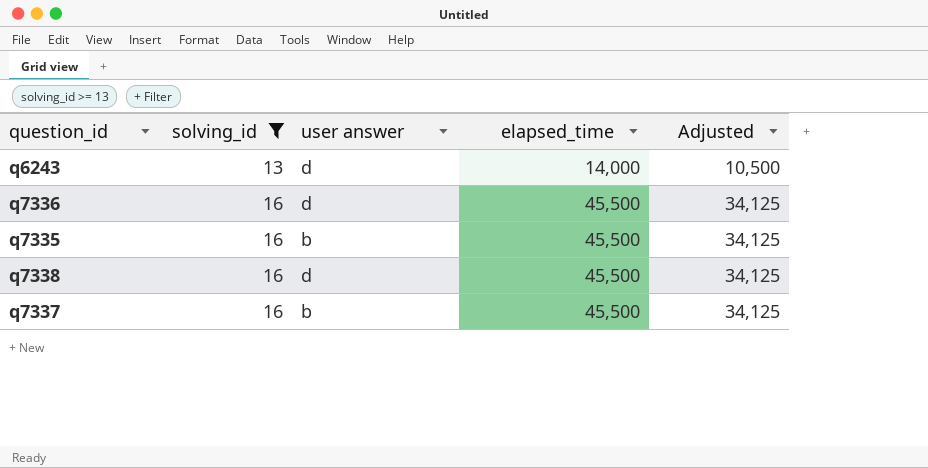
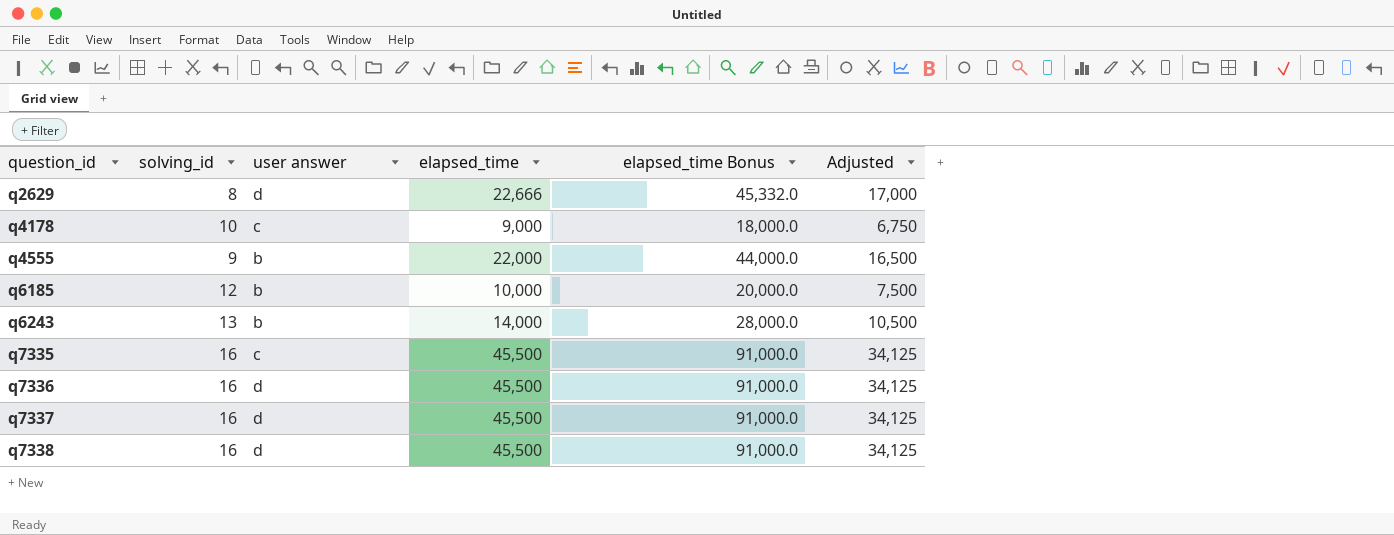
filter: solving_id >= 13 -> none
row order: solving_id ascending -> question_id ascending
column elapsed_time Bonus | formula: none -> [elapsed_time] * 2
q6243 | user answer: d -> b
q7335 | user answer: b -> c
q7337 | user answer: b -> d

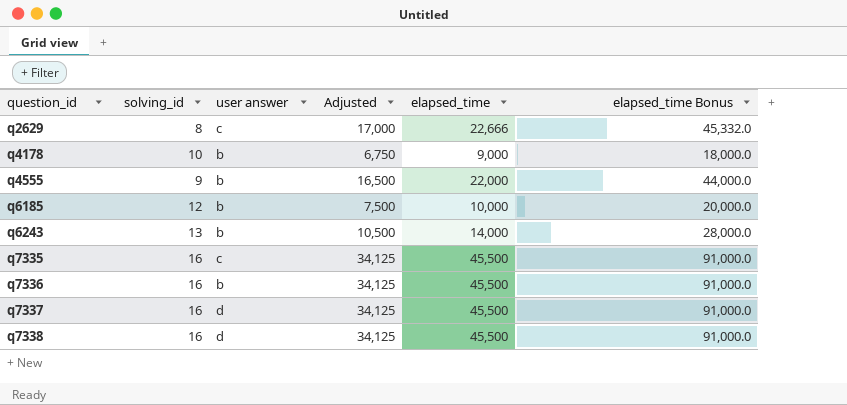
column Adjusted | position: 6 -> 4
q2629 | user answer: d -> c
q4178 | user answer: c -> b
q7336 | user answer: d -> b

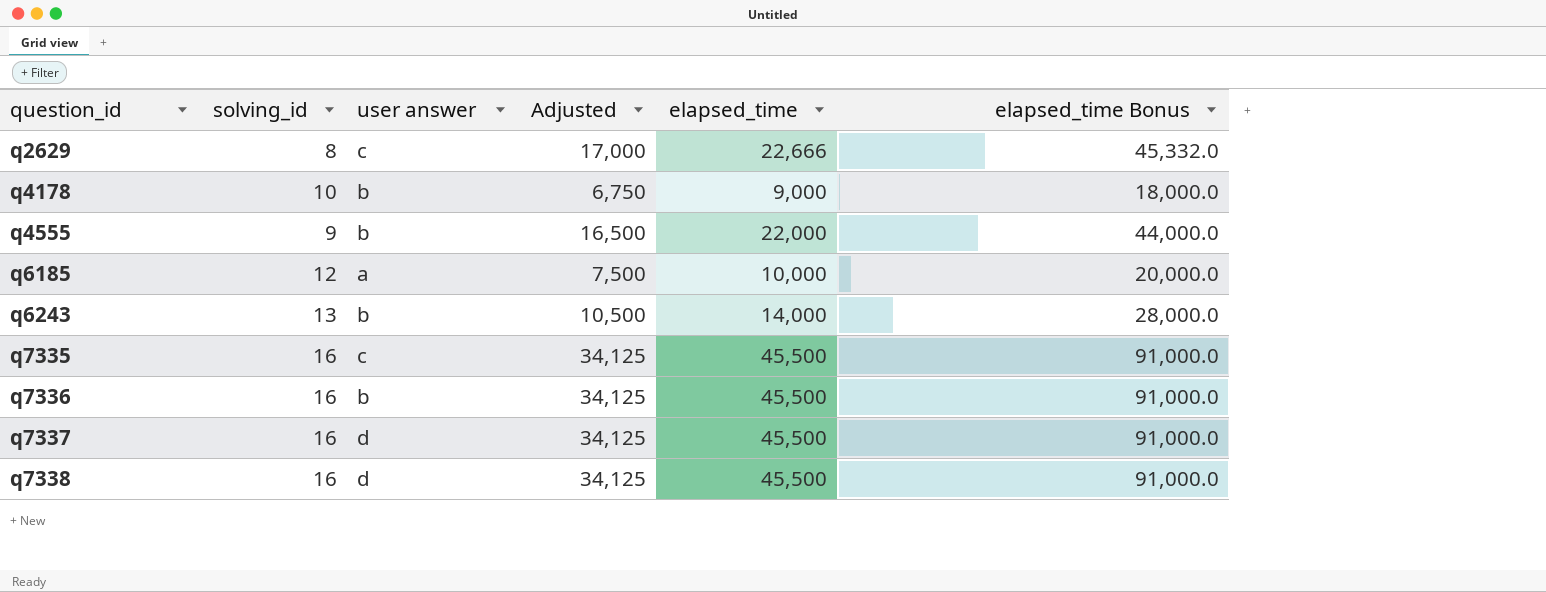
q6185 | user answer: b -> a

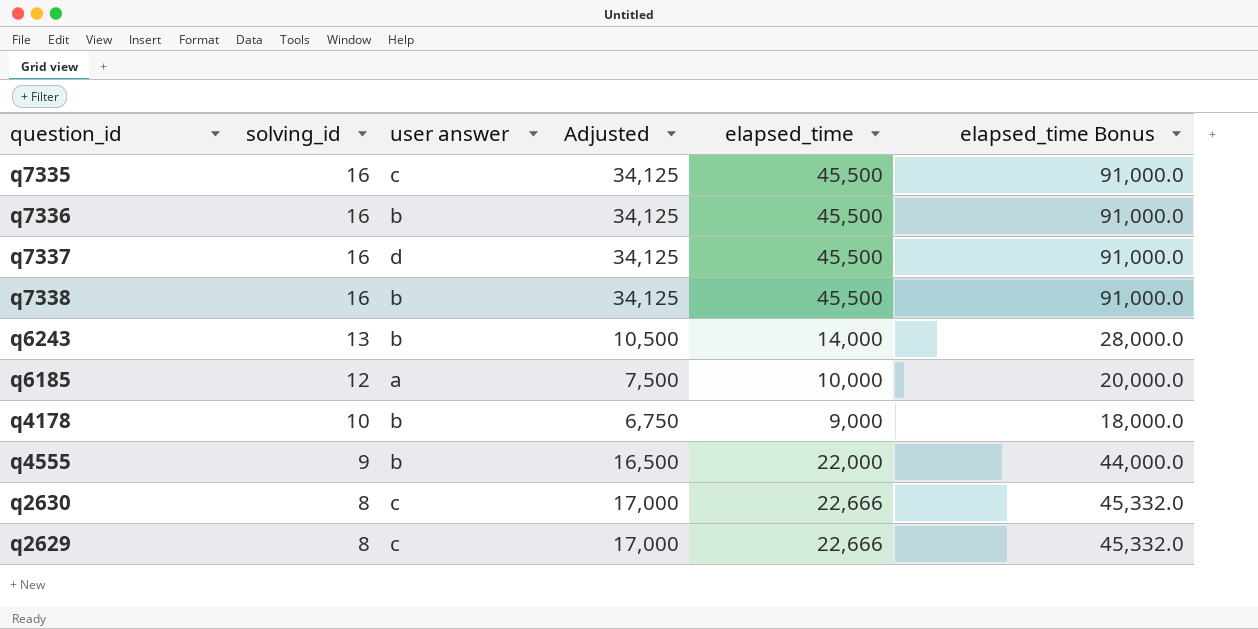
row order: question_id ascending -> solving_id descending
q7338 | user answer: d -> b
row q2630: none -> 8 | c | 17,000 | 22,666 | 45,332.0

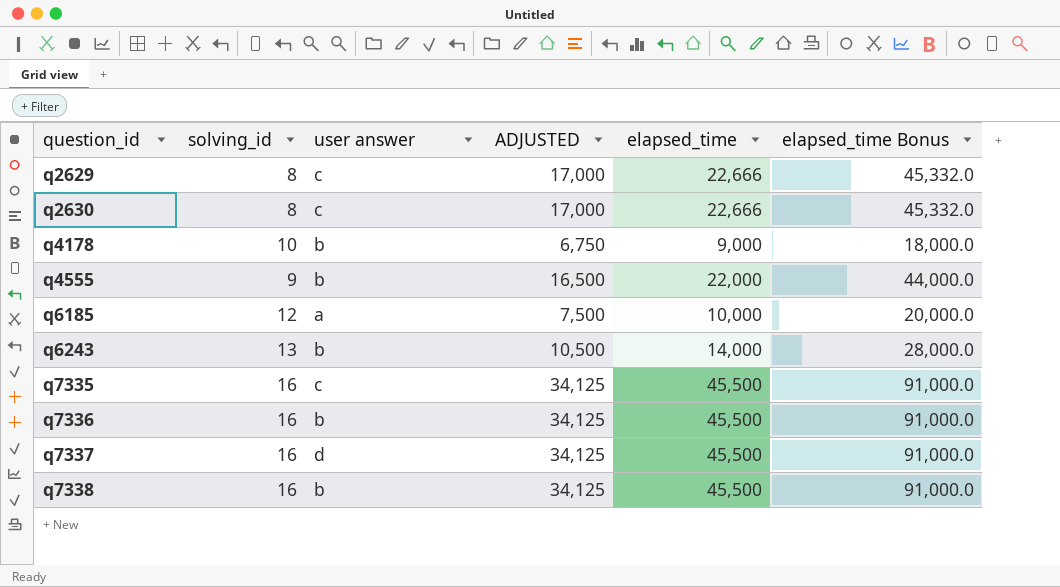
row order: solving_id descending -> question_id ascending
column name: Adjusted -> ADJUSTED

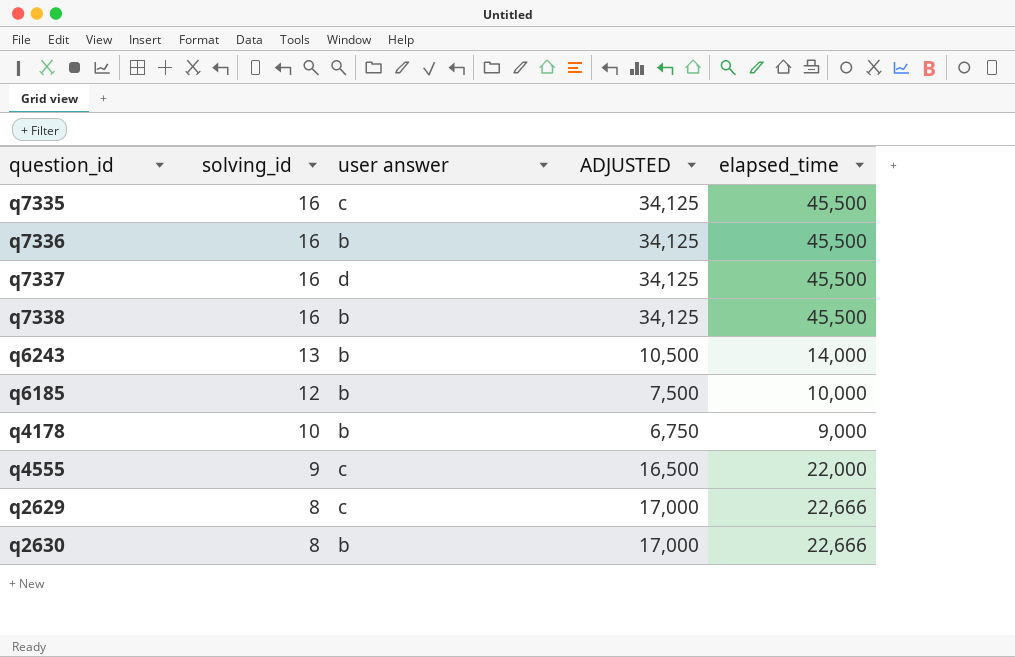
row order: question_id ascending -> solving_id descending
column elapsed_time Bonus | formula: [elapsed_time] * 2 -> none
q6185 | user answer: a -> b
q4555 | user answer: b -> c
q2630 | user answer: c -> b

